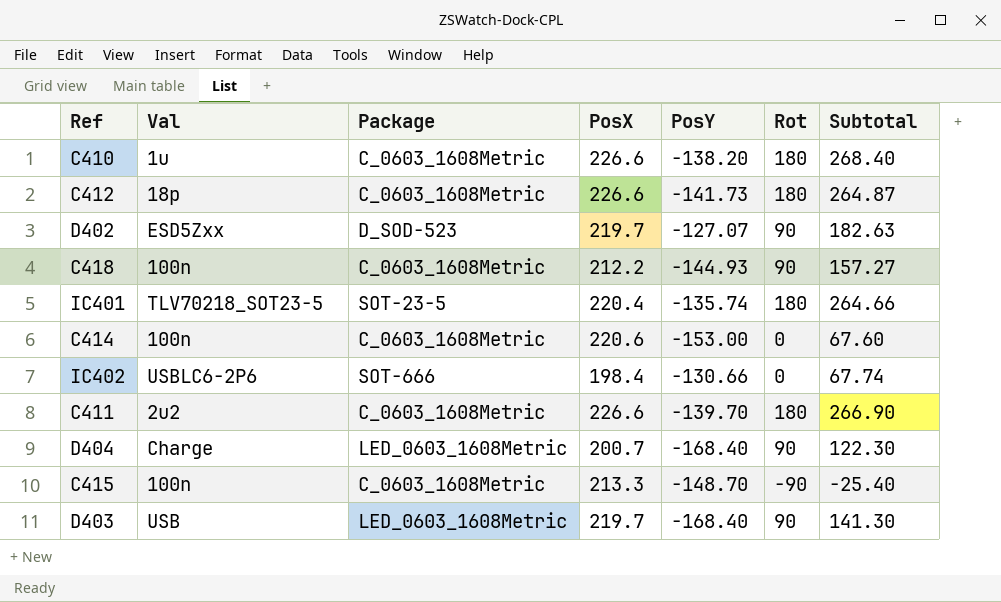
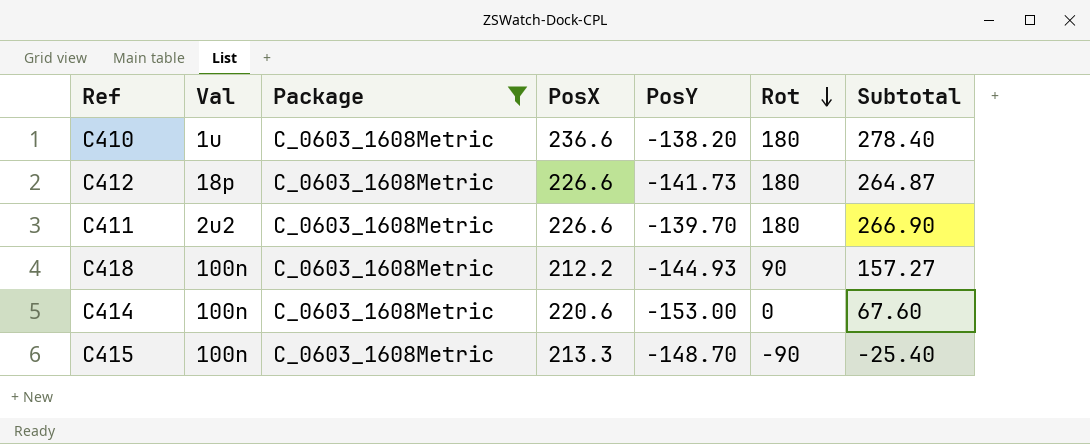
filter: none -> Package = C_0603_1608Metric
row order: none -> Rot descending
C410 | PosX: 226.6 -> 236.6
C410 | Subtotal: 268.40 -> 278.40

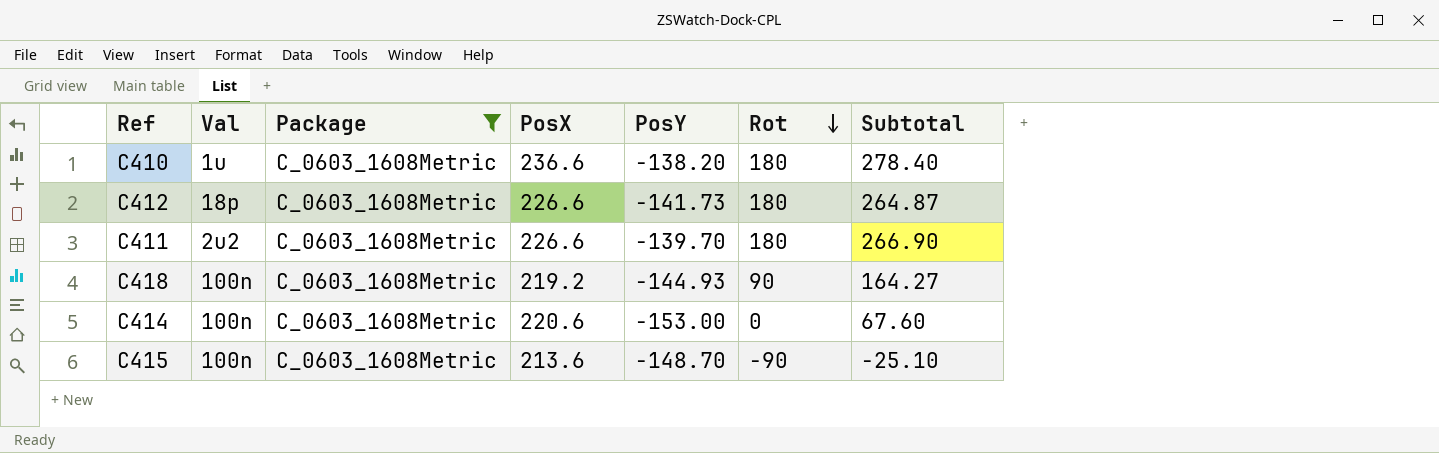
C418 | PosX: 212.2 -> 219.2
C418 | Subtotal: 157.27 -> 164.27
C415 | PosX: 213.3 -> 213.6
C415 | Subtotal: -25.40 -> -25.10

